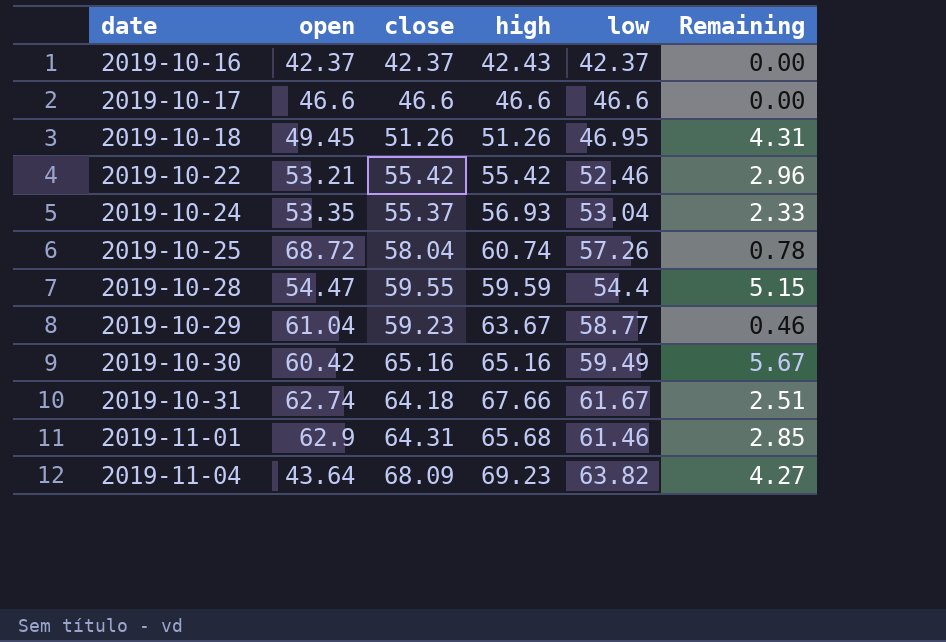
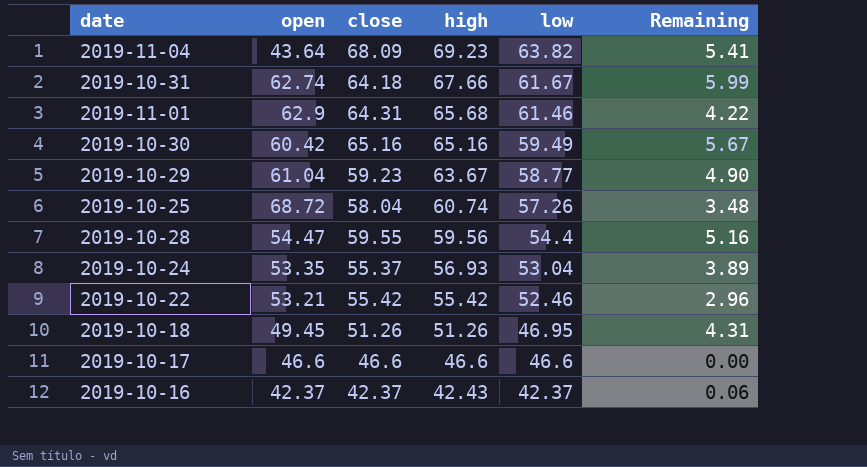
row order: date ascending -> high descending
column Remaining | formula: [close] - [low] -> [high] - [low]
2019-10-28 | high: 59.59 -> 59.56

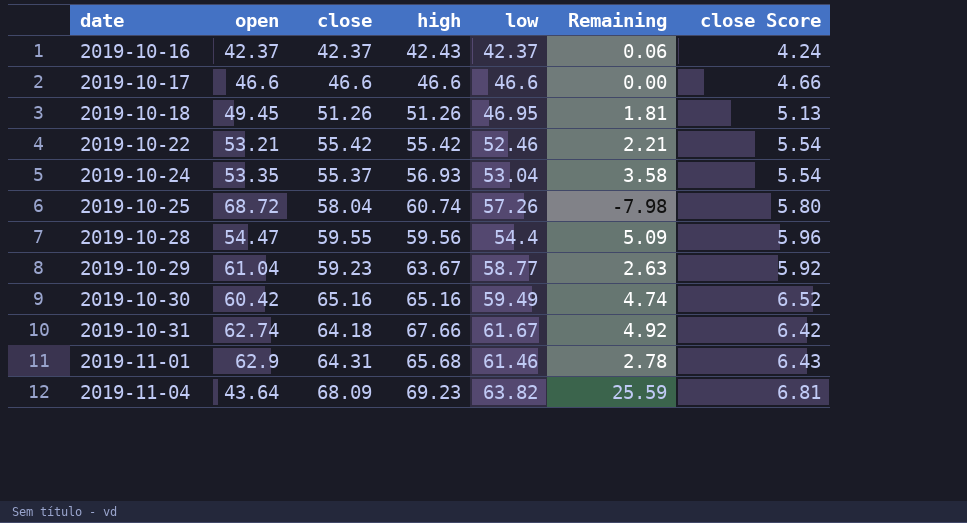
row order: high descending -> date ascending
column Remaining | formula: [high] - [low] -> [high] - [open]
column close Score | formula: none -> [close] * 0.1

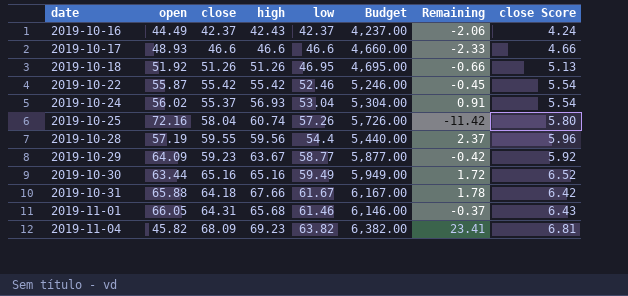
column Budget | formula: none -> [low] * 100
2019-10-16 | open: 42.37 -> 44.49
2019-10-16 | Remaining: 0.06 -> -2.06
2019-10-17 | open: 46.6 -> 48.93
2019-10-17 | Remaining: 0.00 -> -2.33
2019-10-18 | open: 49.45 -> 51.92
2019-10-18 | Remaining: 1.81 -> -0.66
2019-10-22 | open: 53.21 -> 55.87
2019-10-22 | Remaining: 2.21 -> -0.45
2019-10-24 | open: 53.35 -> 56.02
2019-10-24 | Remaining: 3.58 -> 0.91
2019-10-25 | open: 68.72 -> 72.16
2019-10-25 | Remaining: -7.98 -> -11.42
2019-10-28 | open: 54.47 -> 57.19
2019-10-28 | Remaining: 5.09 -> 2.37
2019-10-29 | open: 61.04 -> 64.09
2019-10-29 | Remaining: 2.63 -> -0.42
2019-10-30 | open: 60.42 -> 63.44
2019-10-30 | Remaining: 4.74 -> 1.72
2019-10-31 | open: 62.74 -> 65.88
2019-10-31 | Remaining: 4.92 -> 1.78
2019-11-01 | open: 62.9 -> 66.05
2019-11-01 | Remaining: 2.78 -> -0.37
2019-11-04 | open: 43.64 -> 45.82
2019-11-04 | Remaining: 25.59 -> 23.41

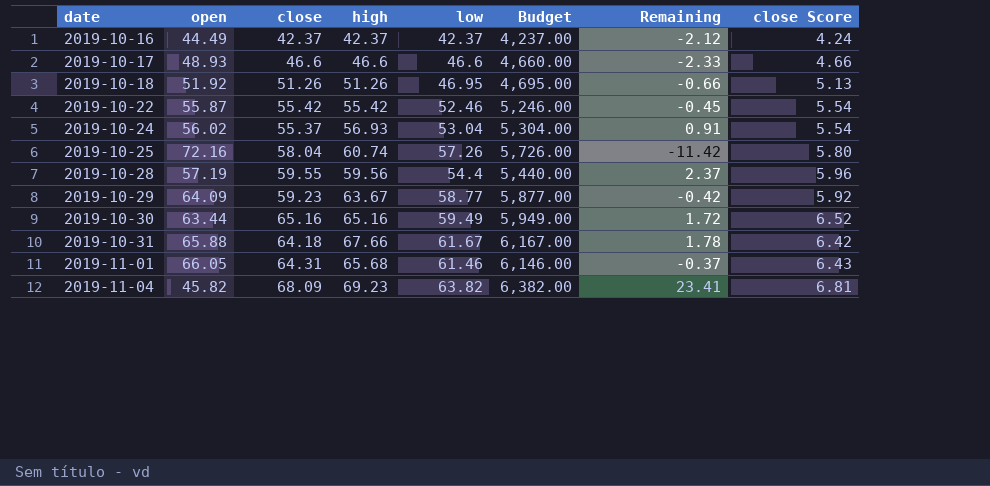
2019-10-16 | high: 42.43 -> 42.37
2019-10-16 | Remaining: -2.06 -> -2.12

